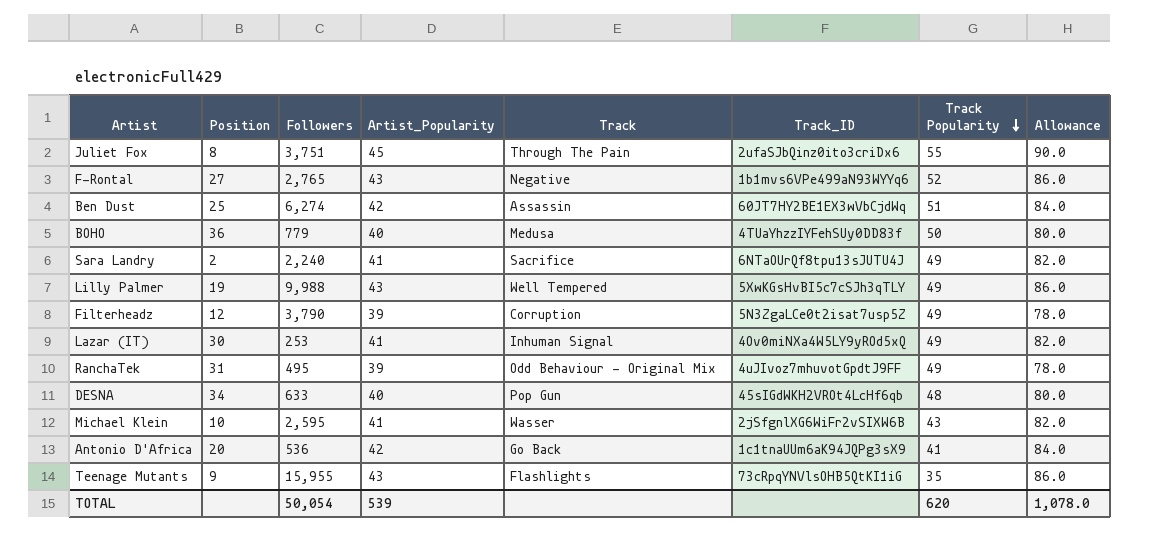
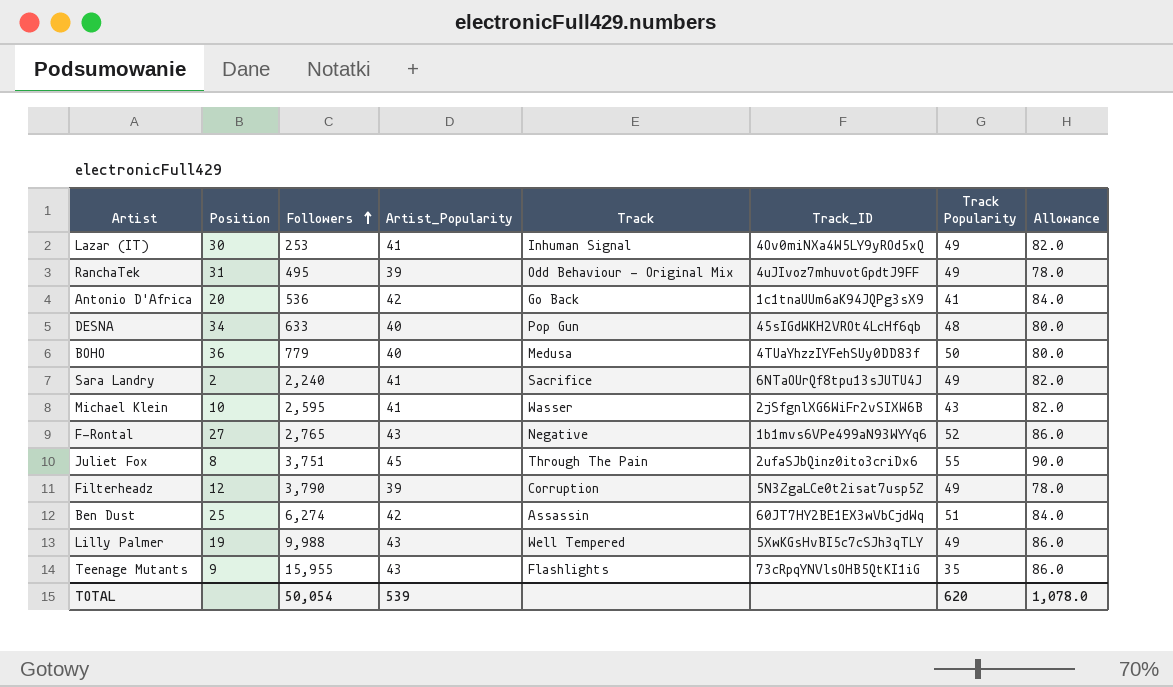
row order: Track Popularity descending -> Followers ascending

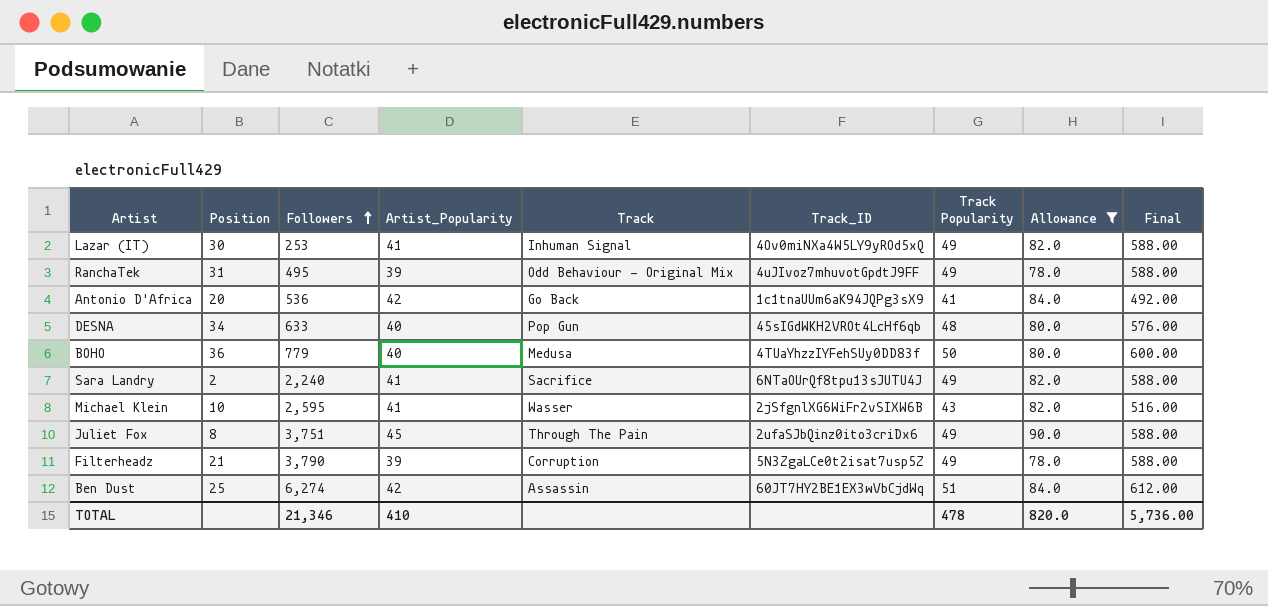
filter: none -> Allowance != 86.0
column Final | formula: none -> [Track Popularity] * 12
Juliet Fox | Track Popularity: 55 -> 49
Filterheadz | Position: 12 -> 21
TOTAL | Followers: 50,054 -> 21,346
TOTAL | Artist_Popularity: 539 -> 410
TOTAL | Track Popularity: 620 -> 478
TOTAL | Allowance: 1,078.0 -> 820.0

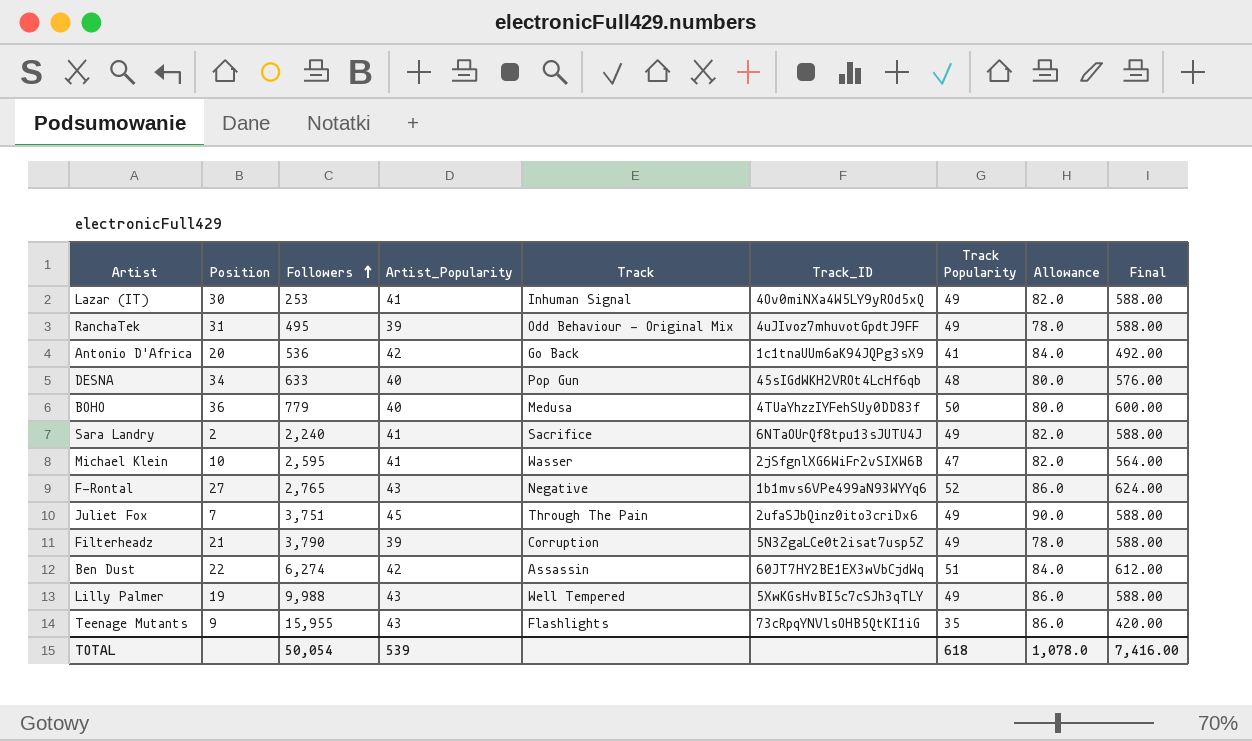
filter: Allowance != 86.0 -> none
Michael Klein | Track Popularity: 43 -> 47
Michael Klein | Final: 516.00 -> 564.00
Juliet Fox | Position: 8 -> 7
Ben Dust | Position: 25 -> 22
TOTAL | Followers: 21,346 -> 50,054
TOTAL | Artist_Popularity: 410 -> 539
TOTAL | Track Popularity: 478 -> 618
TOTAL | Allowance: 820.0 -> 1,078.0
TOTAL | Final: 5,736.00 -> 7,416.00

